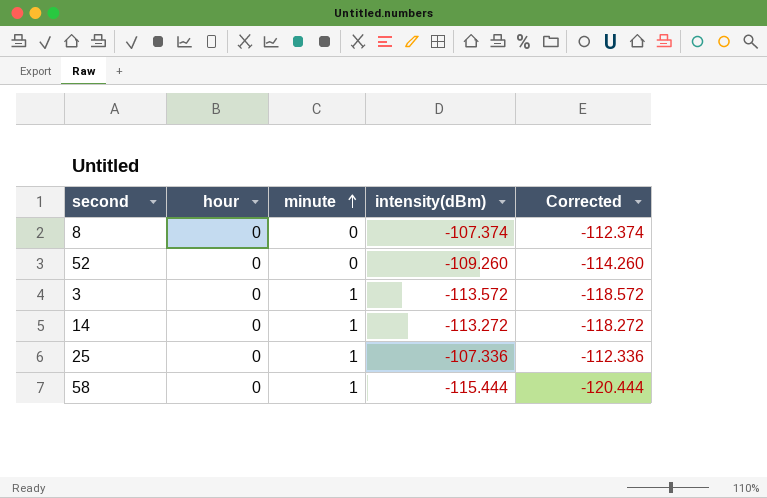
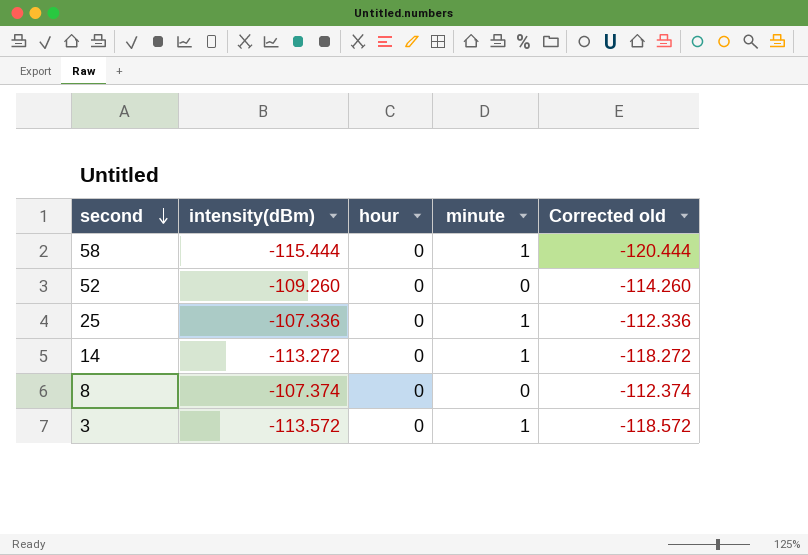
row order: minute ascending -> second descending
column intensity(dBm) | position: 4 -> 2
column name: Corrected -> Corrected old

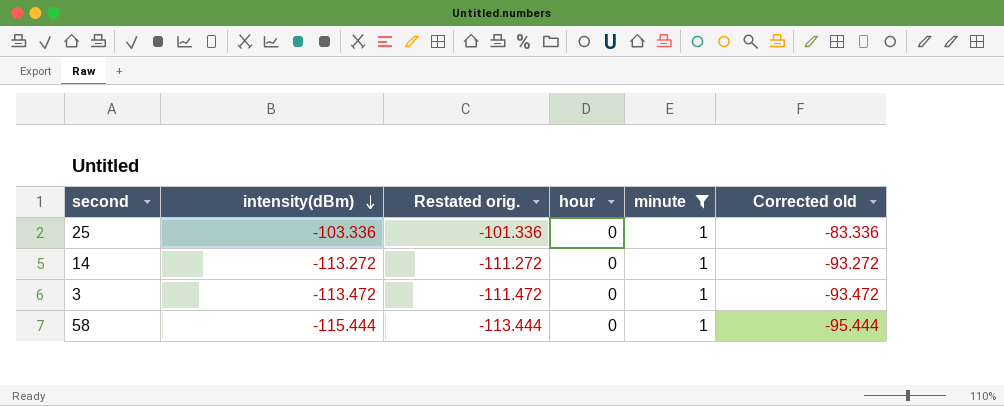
filter: none -> minute = 1
row order: second descending -> intensity(dBm) descending
column Restated orig. | formula: none -> [intensity(dBm)] + 2
column Corrected old | formula: [intensity(dBm)] - 5 -> [intensity(dBm)] + 20
25 | intensity(dBm): -107.336 -> -103.336
3 | intensity(dBm): -113.572 -> -113.472

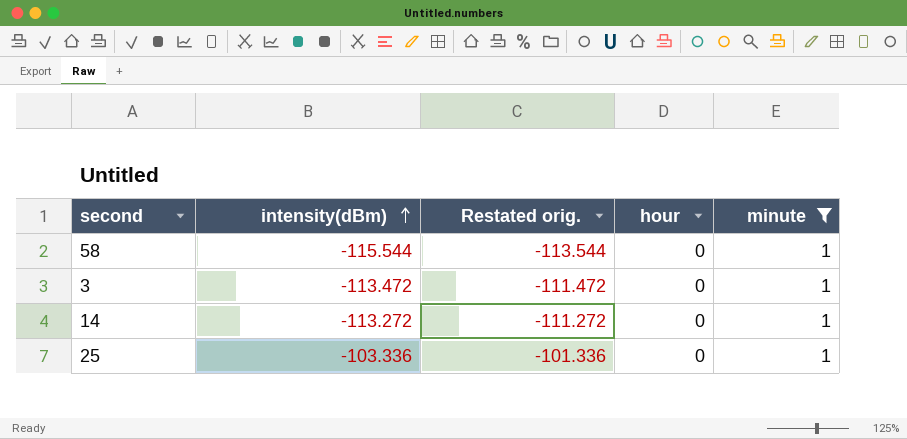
row order: intensity(dBm) descending -> intensity(dBm) ascending
column Corrected old | formula: [intensity(dBm)] + 20 -> none
58 | intensity(dBm): -115.444 -> -115.544
58 | Restated orig.: -113.444 -> -113.544

